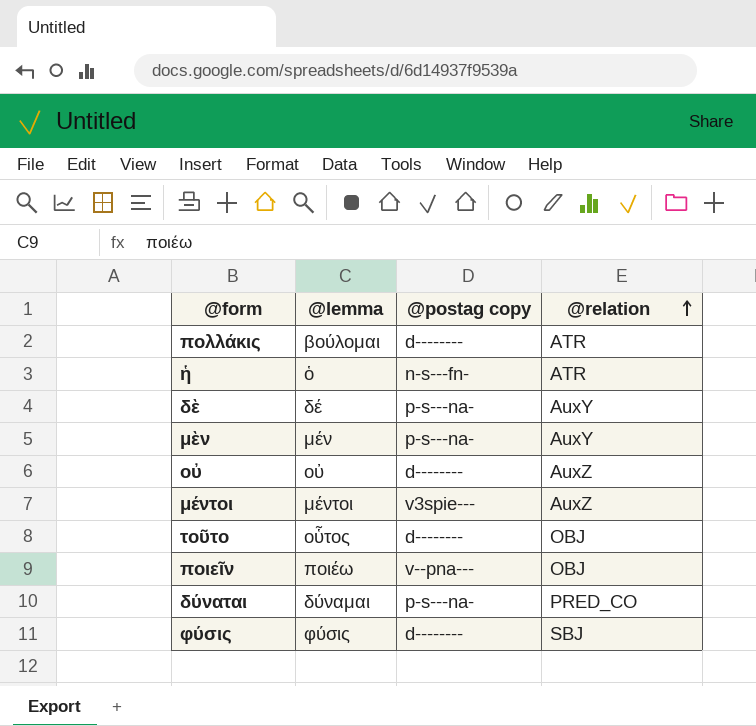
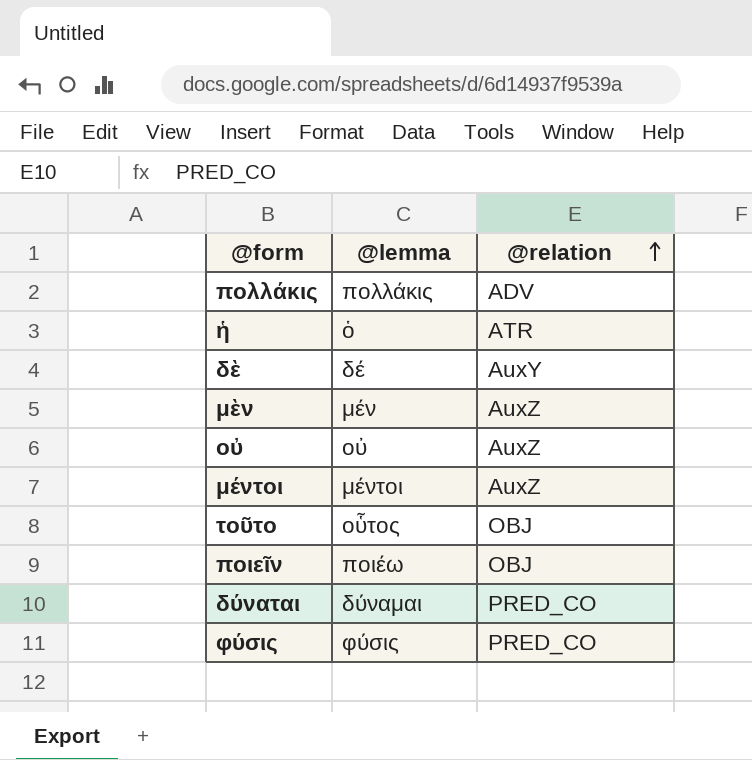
column @postag copy | position: 3 -> none
πολλάκις | @lemma: βούλομαι -> πολλάκις
πολλάκις | @relation: ATR -> ADV
μὲν | @relation: AuxY -> AuxZ
φύσις | @relation: SBJ -> PRED_CO

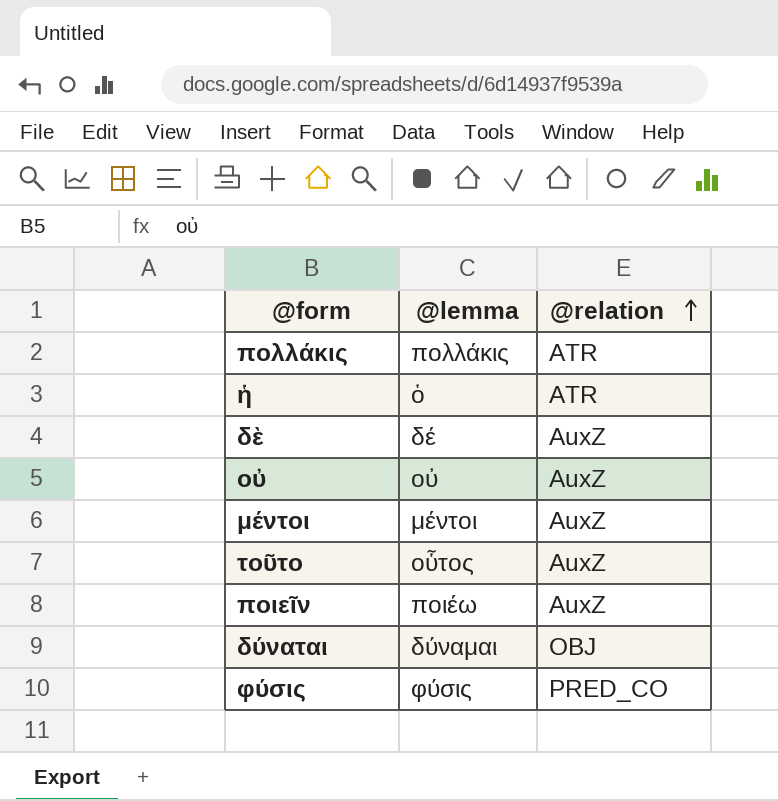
row μὲν: μέν | AuxZ -> none
πολλάκις | @relation: ADV -> ATR
δὲ | @relation: AuxY -> AuxZ
τοῦτο | @relation: OBJ -> AuxZ
ποιεῖν | @relation: OBJ -> AuxZ
δύναται | @relation: PRED_CO -> OBJ

